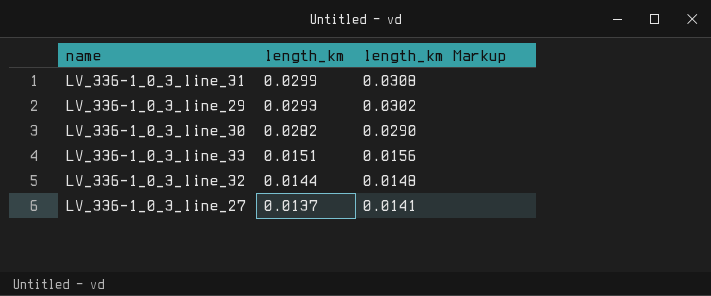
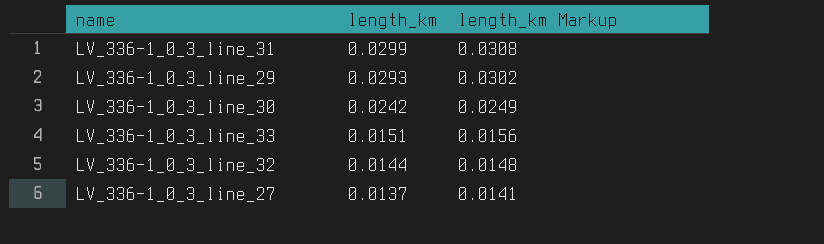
LV_336-1_0_3_line_30 | length_km: 0.0282 -> 0.0242
LV_336-1_0_3_line_30 | length_km Markup: 0.0290 -> 0.0249

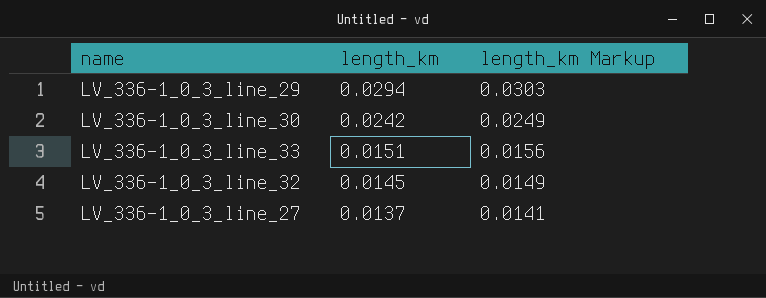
row LV_336-1_0_3_line_31: 0.0299 | 0.0308 -> none
LV_336-1_0_3_line_29 | length_km: 0.0293 -> 0.0294
LV_336-1_0_3_line_29 | length_km Markup: 0.0302 -> 0.0303
LV_336-1_0_3_line_32 | length_km: 0.0144 -> 0.0145
LV_336-1_0_3_line_32 | length_km Markup: 0.0148 -> 0.0149

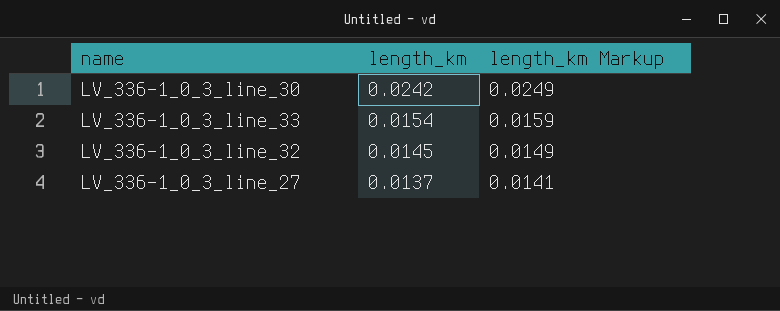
row LV_336-1_0_3_line_29: 0.0294 | 0.0303 -> none
LV_336-1_0_3_line_33 | length_km: 0.0151 -> 0.0154
LV_336-1_0_3_line_33 | length_km Markup: 0.0156 -> 0.0159

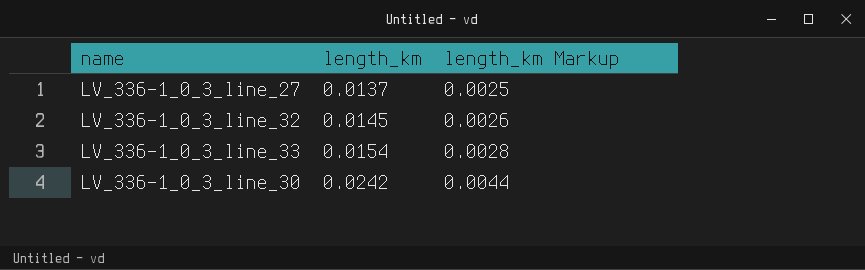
row order: length_km descending -> length_km ascending
column length_km Markup | formula: [length_km] * 1.03 -> [length_km] * 0.18

